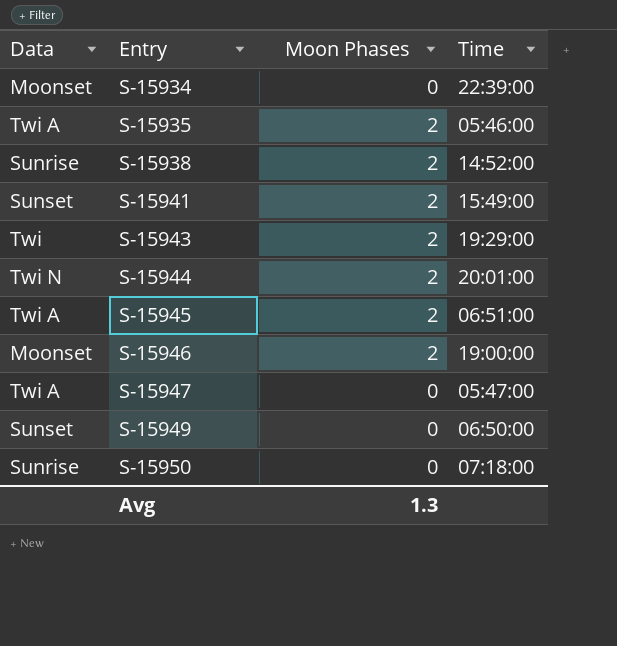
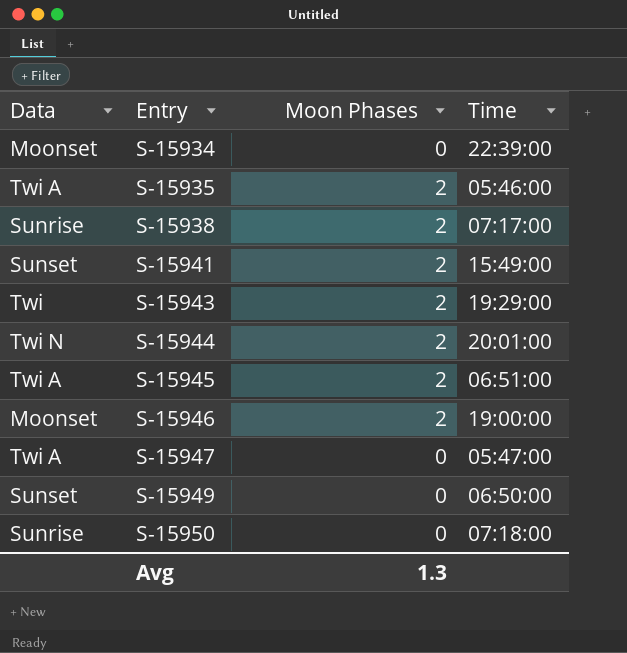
S-15938 | Time: 14:52:00 -> 07:17:00

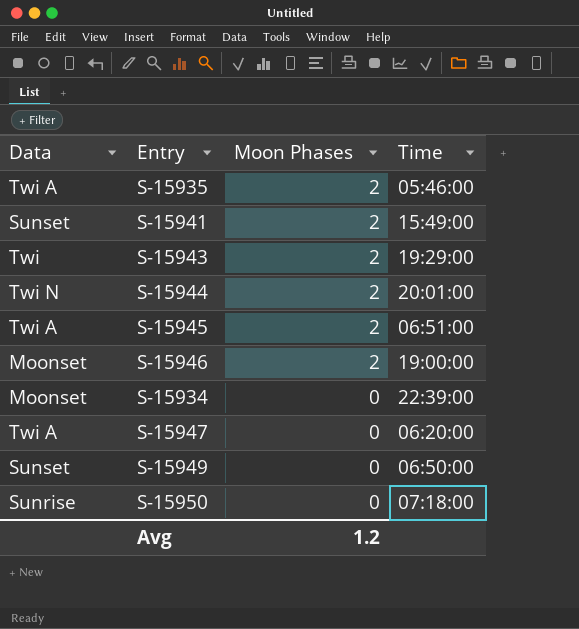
row order: Entry ascending -> Moon Phases descending
row S-15938: Sunrise | 2 | 07:17:00 -> none
S-15947 | Time: 05:47:00 -> 06:20:00
Avg | Moon Phases: 1.3 -> 1.2

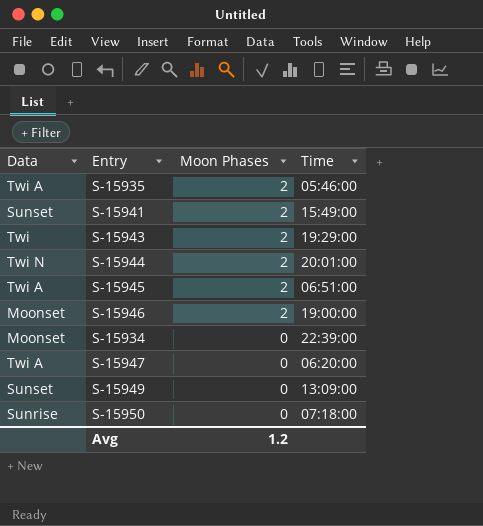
S-15949 | Time: 06:50:00 -> 13:09:00

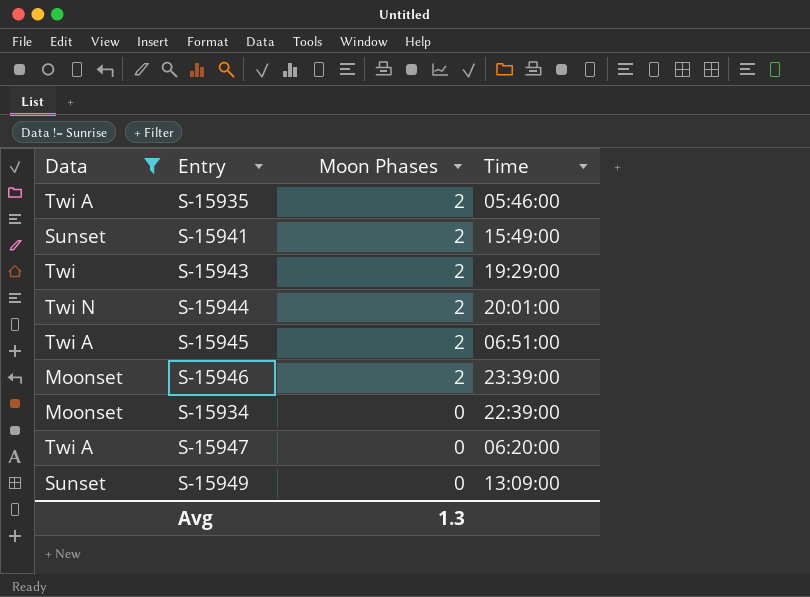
filter: none -> Data != Sunrise
S-15946 | Time: 19:00:00 -> 23:39:00
Avg | Moon Phases: 1.2 -> 1.3

